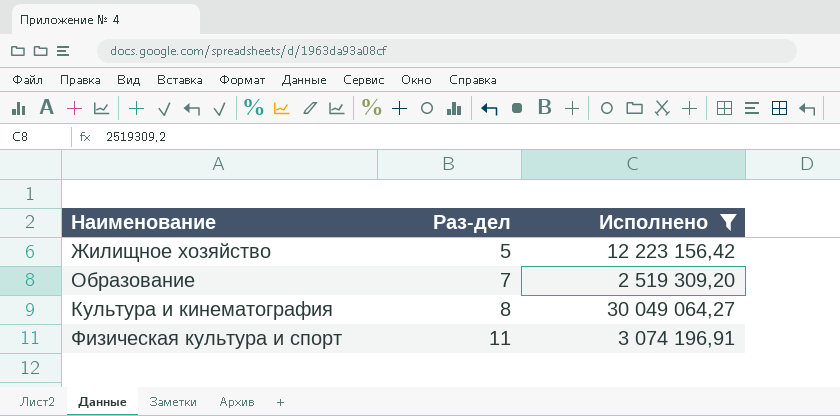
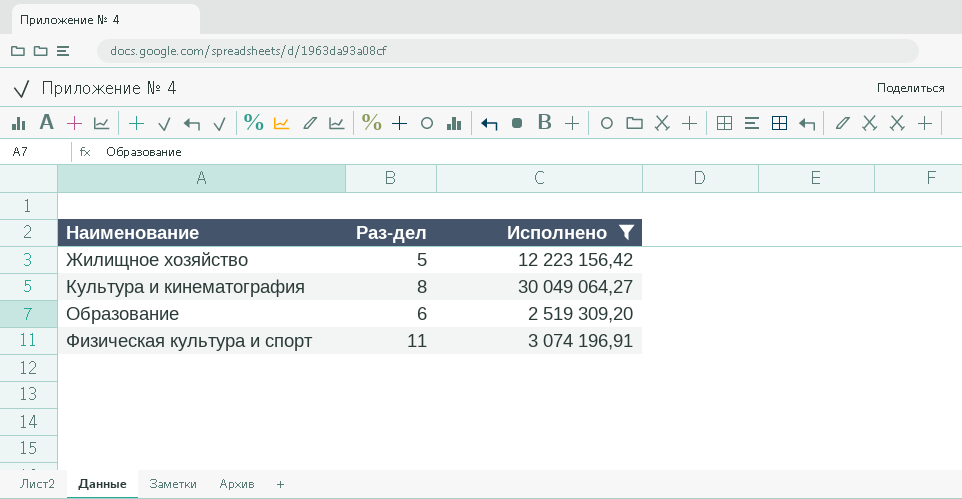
row order: Раз-дел ascending -> Наименование ascending
Образование | Раз-дел: 7 -> 6

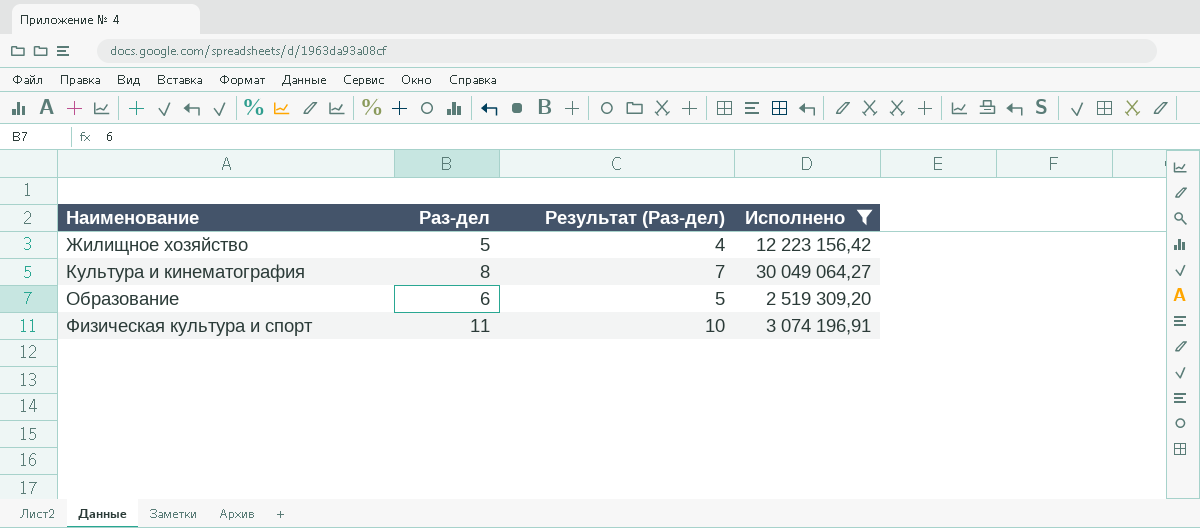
column Результат (Раз-дел) | formula: none -> [Раз-дел] - 1

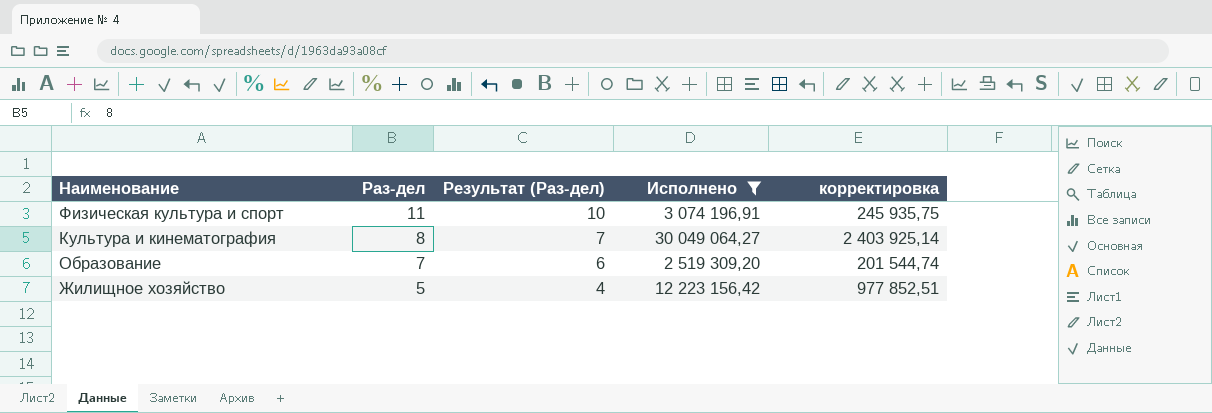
row order: Наименование ascending -> Раз-дел descending
column корректировка | formula: none -> [Исполнено] * 0,08
Образование | Раз-дел: 6 -> 7
Образование | Результат (Раз-дел): 5 -> 6

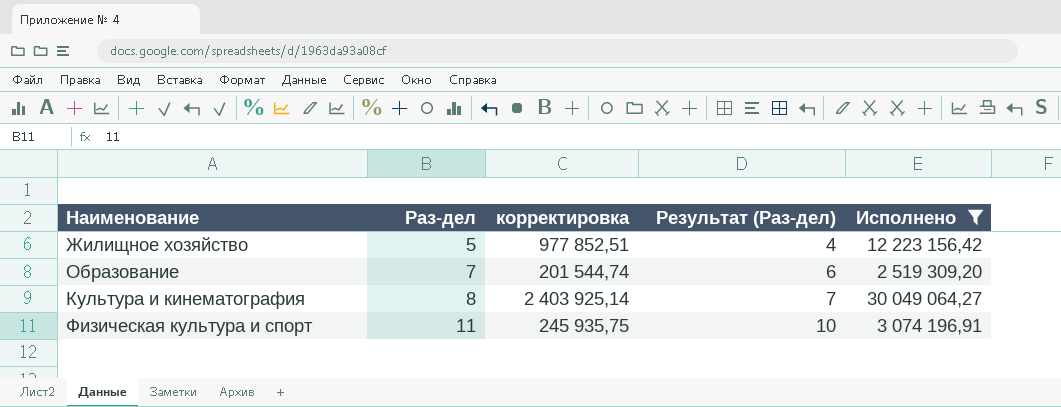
row order: Раз-дел descending -> Раз-дел ascending
column корректировка | position: 5 -> 3

